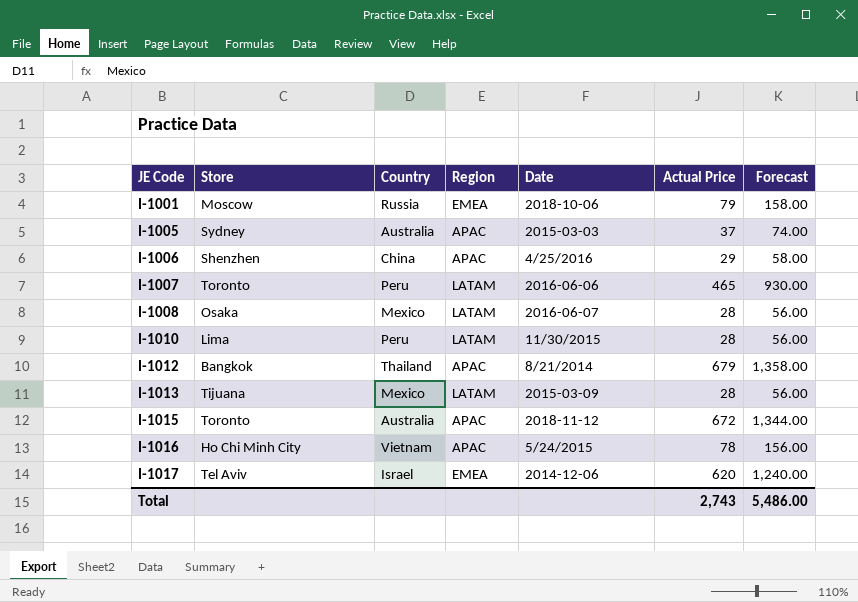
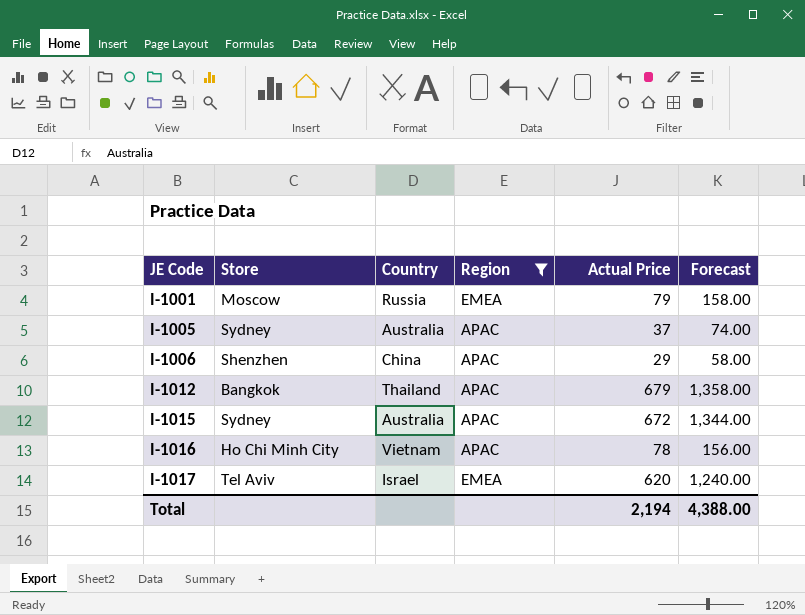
filter: none -> Region != LATAM
column Date | position: 5 -> none
I-1015 | Store: Toronto -> Sydney
Total | Actual Price: 2,743 -> 2,194
Total | Forecast: 5,486.00 -> 4,388.00

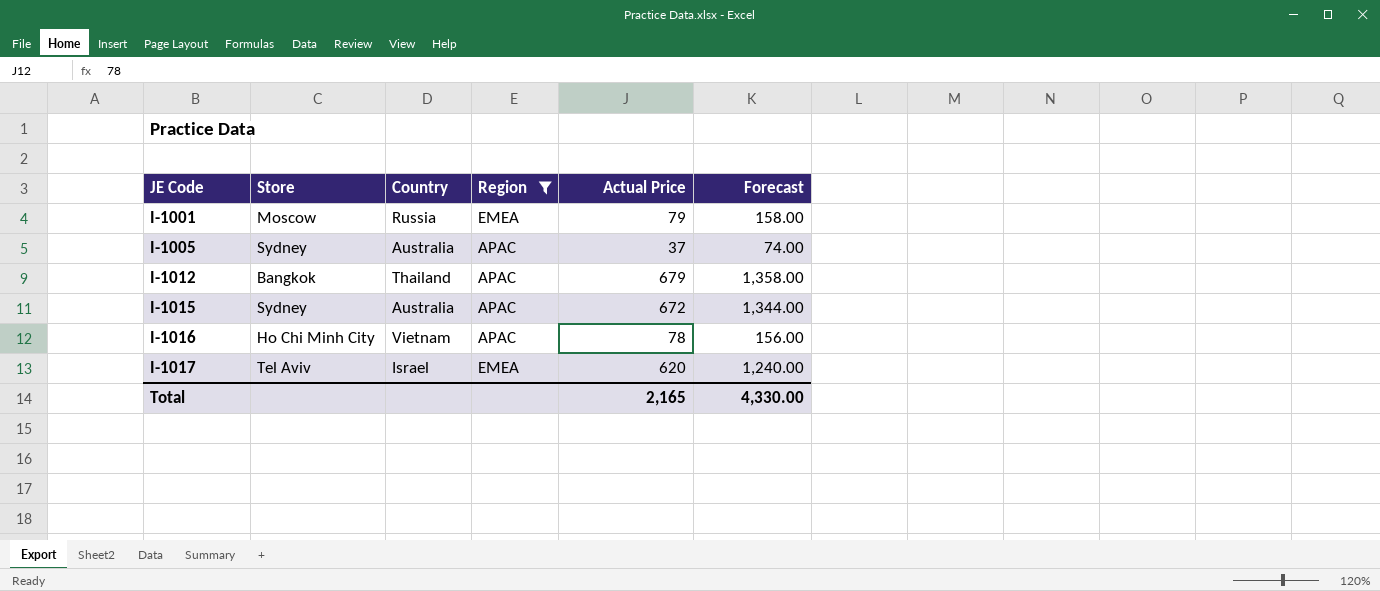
row I-1006: Shenzhen | China | APAC | 29 | 58.00 -> none
Total | Actual Price: 2,194 -> 2,165
Total | Forecast: 4,388.00 -> 4,330.00

